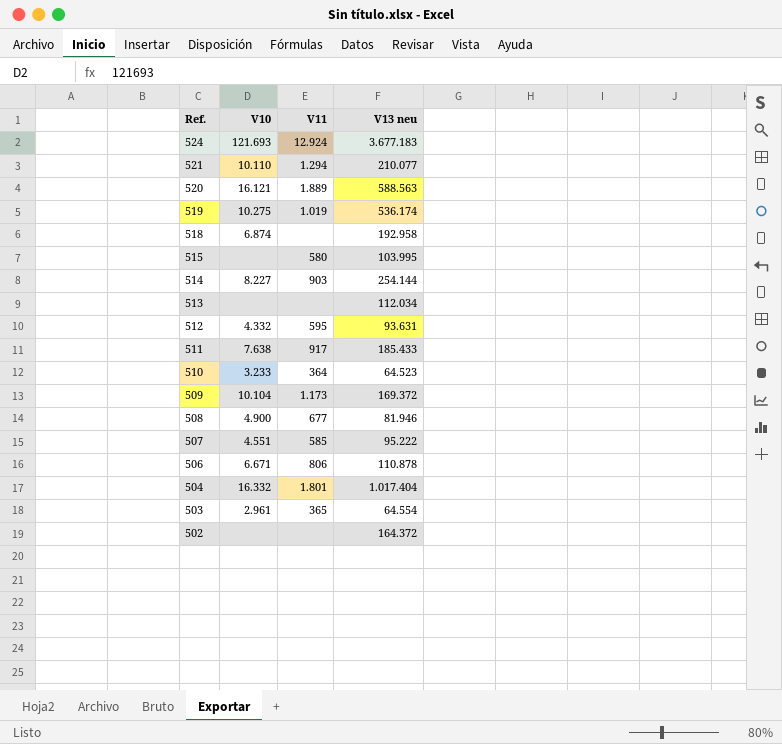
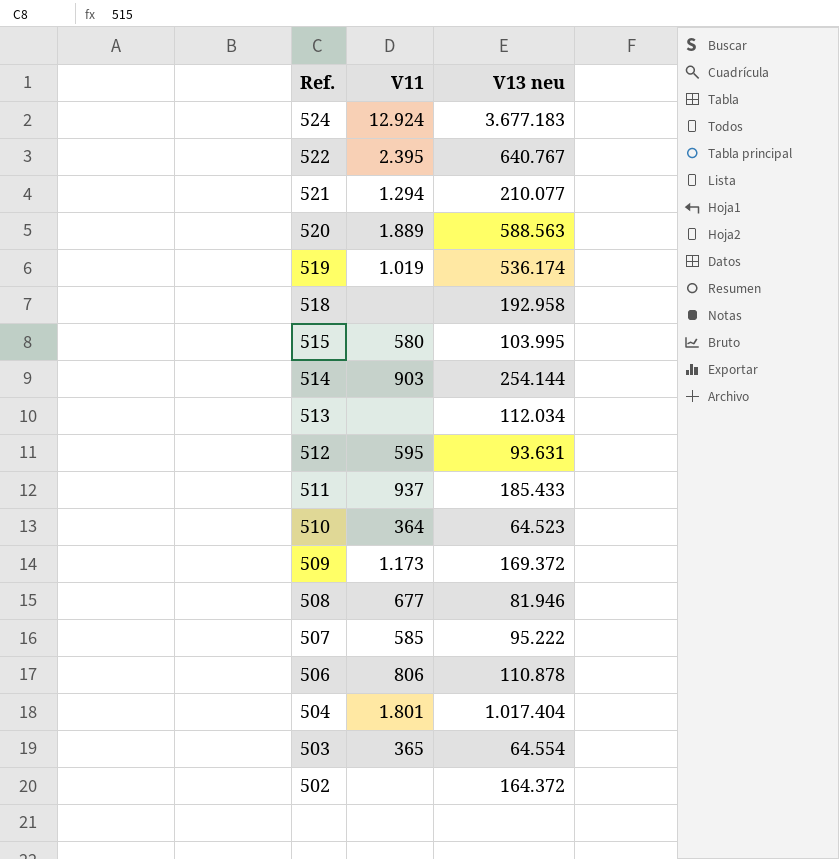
column V10 | position: 2 -> none
row 522: none -> 2.395 | 640.767
511 | V11: 917 -> 937

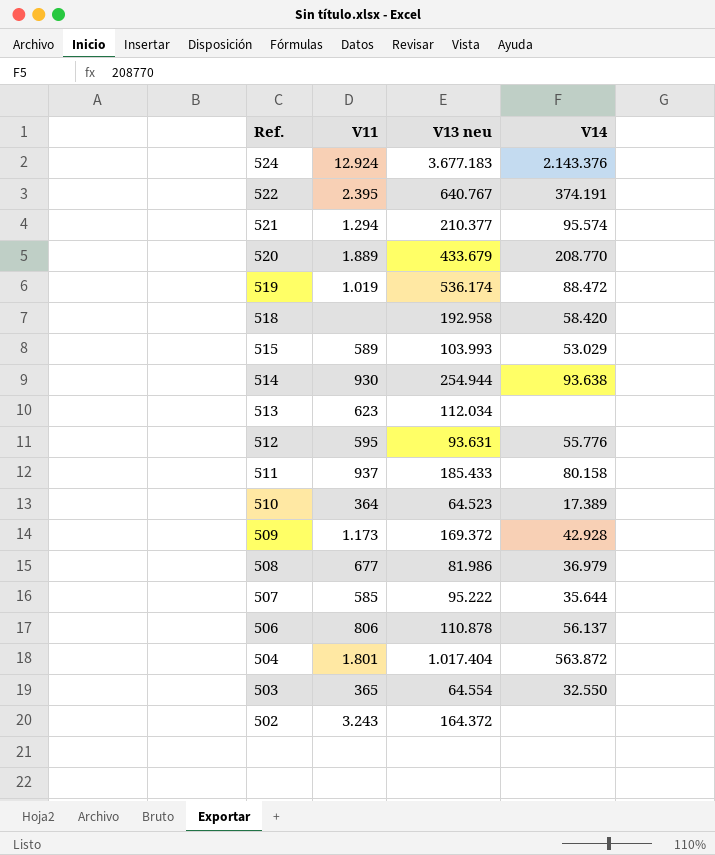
column V14 | position: none -> 4
521 | V13 neu: 210.077 -> 210.377
520 | V13 neu: 588.563 -> 433.679
515 | V11: 580 -> 589
515 | V13 neu: 103.995 -> 103.993
514 | V11: 903 -> 930
514 | V13 neu: 254.144 -> 254.944
513 | V11: none -> 623
508 | V13 neu: 81.946 -> 81.986
502 | V11: none -> 3.243

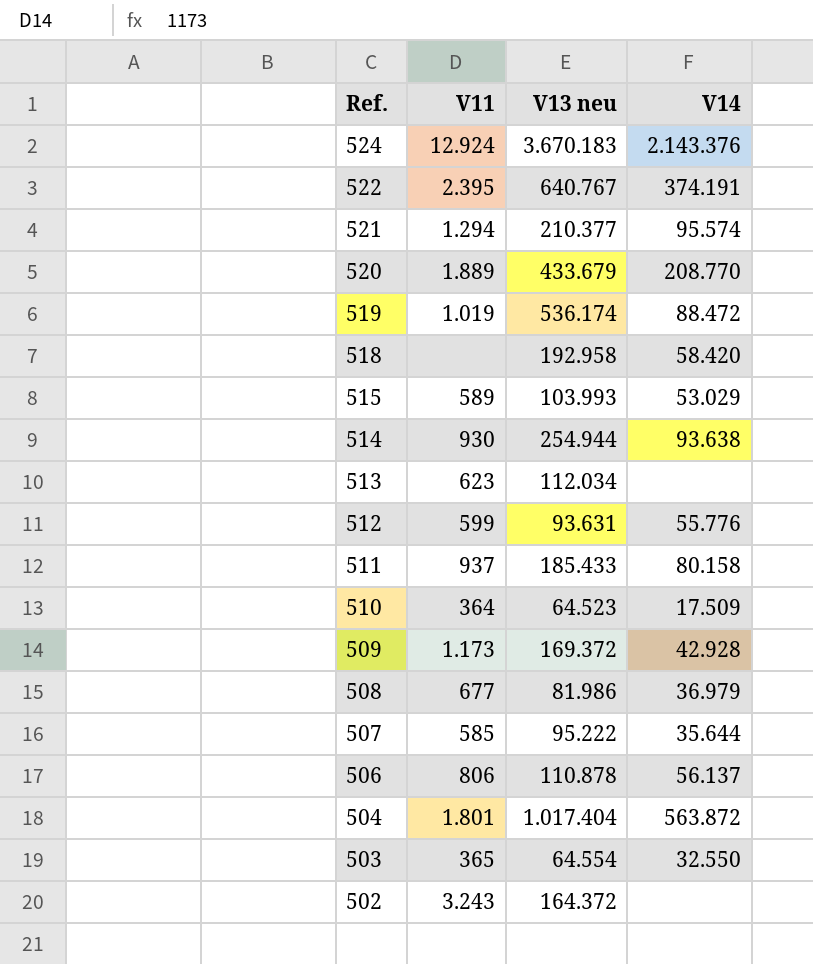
524 | V13 neu: 3.677.183 -> 3.670.183
512 | V11: 595 -> 599
510 | V14: 17.389 -> 17.509

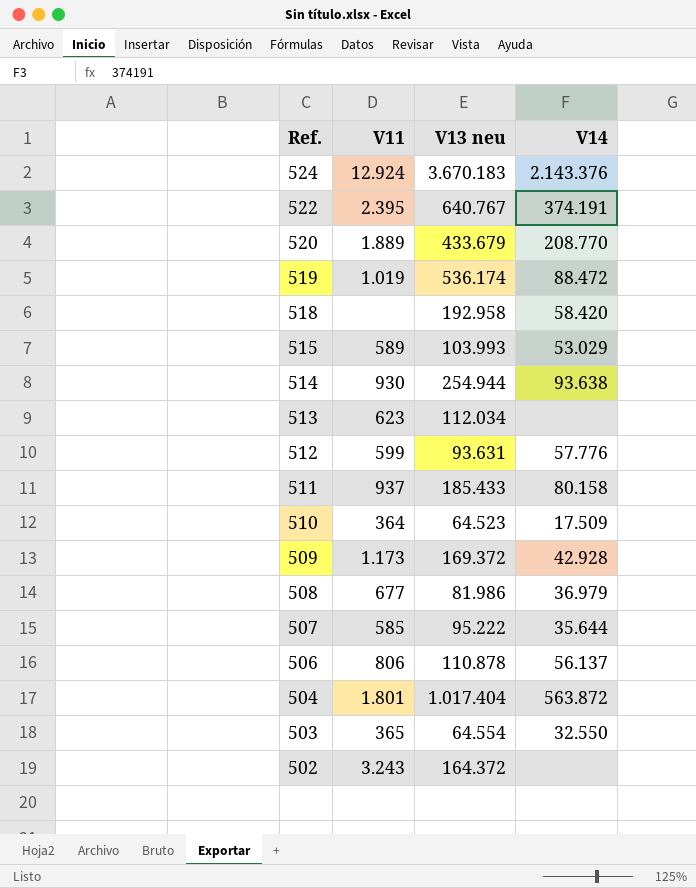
row 521: 1.294 | 210.377 | 95.574 -> none
512 | V14: 55.776 -> 57.776

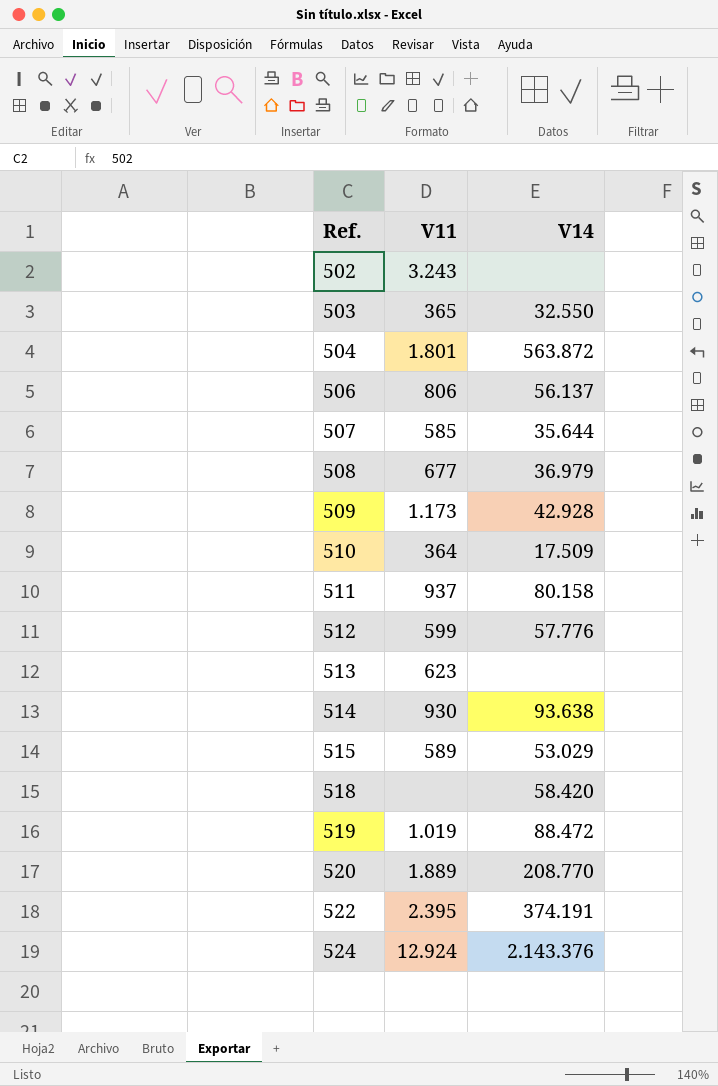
row order: Ref. descending -> Ref. ascending
column V13 neu | position: 3 -> none

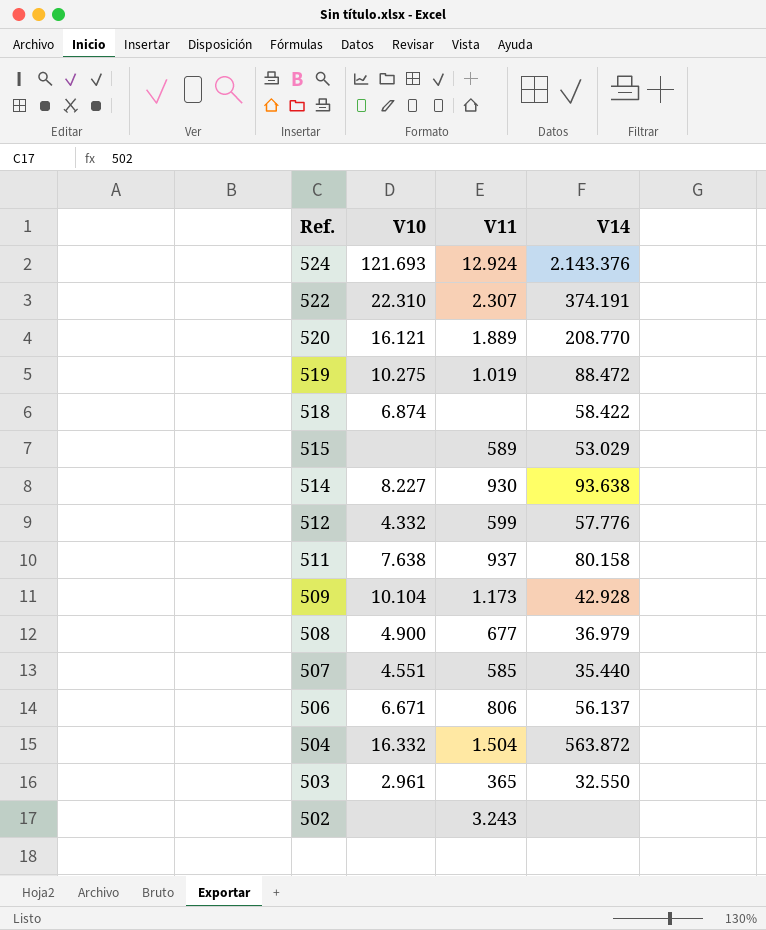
row order: Ref. ascending -> Ref. descending
column V10 | position: none -> 2
row 510: 364 | 17.509 -> none
row 513: 623 | none -> none
522 | V11: 2.395 -> 2.307
518 | V14: 58.420 -> 58.422
507 | V14: 35.644 -> 35.440
504 | V11: 1.801 -> 1.504

